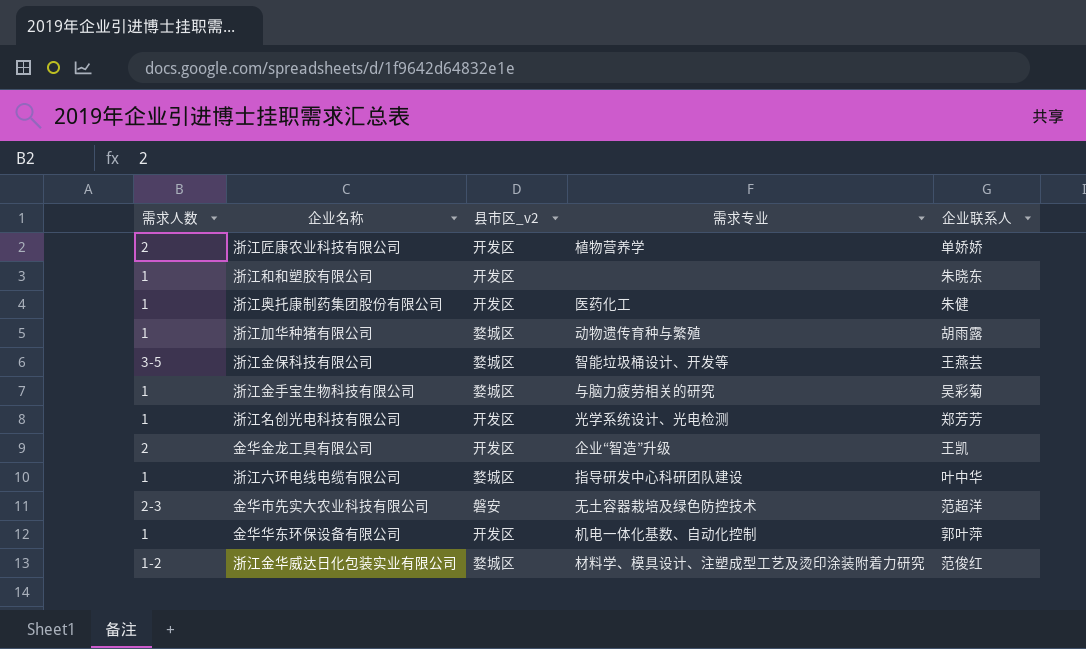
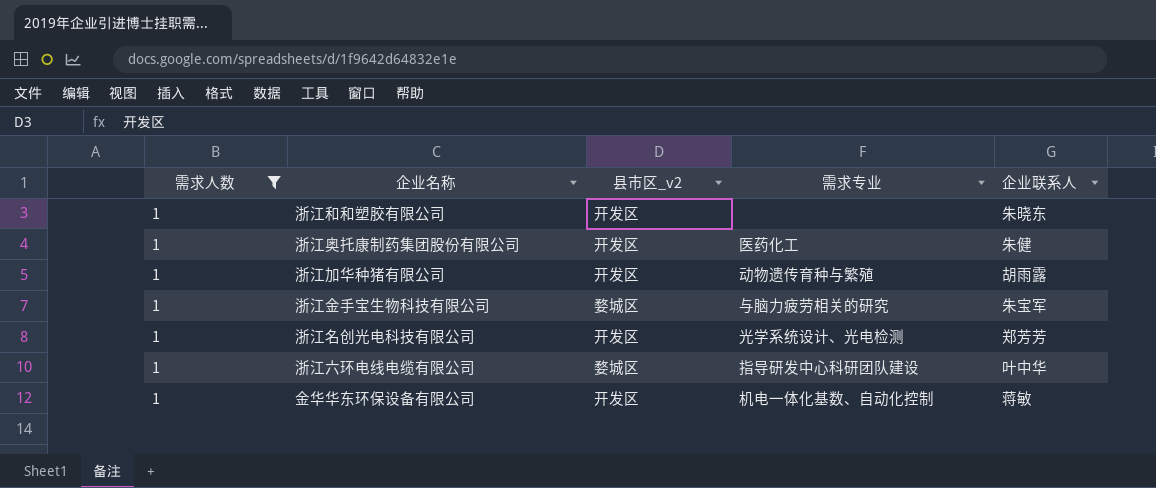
filter: none -> 需求人数 = 1
浙江加华种猪有限公司 | 县市区_v2: 婺城区 -> 开发区
浙江金手宝生物科技有限公司 | 企业联系人: 吴彩菊 -> 朱宝军
金华华东环保设备有限公司 | 企业联系人: 郭叶萍 -> 蒋敏

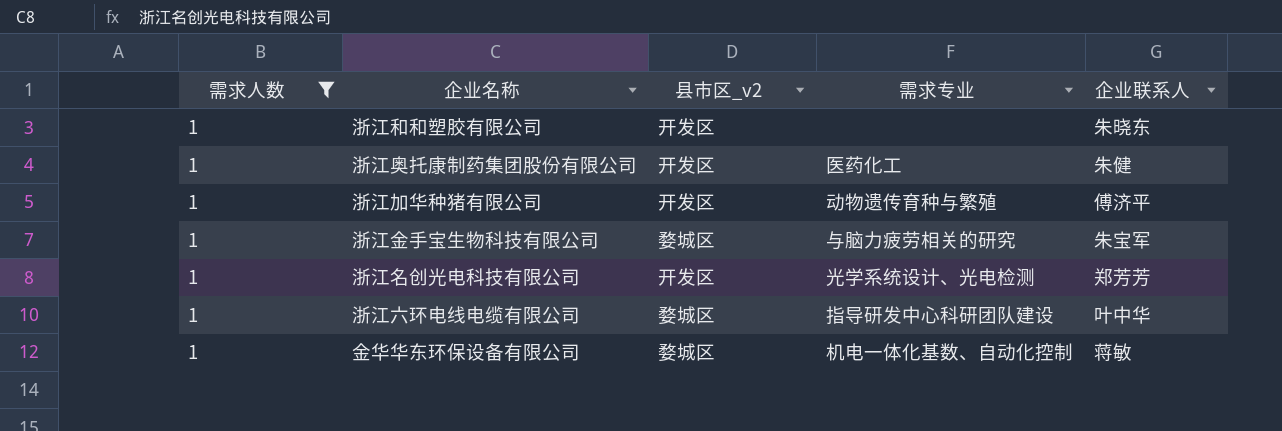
浙江加华种猪有限公司 | 企业联系人: 胡雨露 -> 傅济平
金华华东环保设备有限公司 | 县市区_v2: 开发区 -> 婺城区

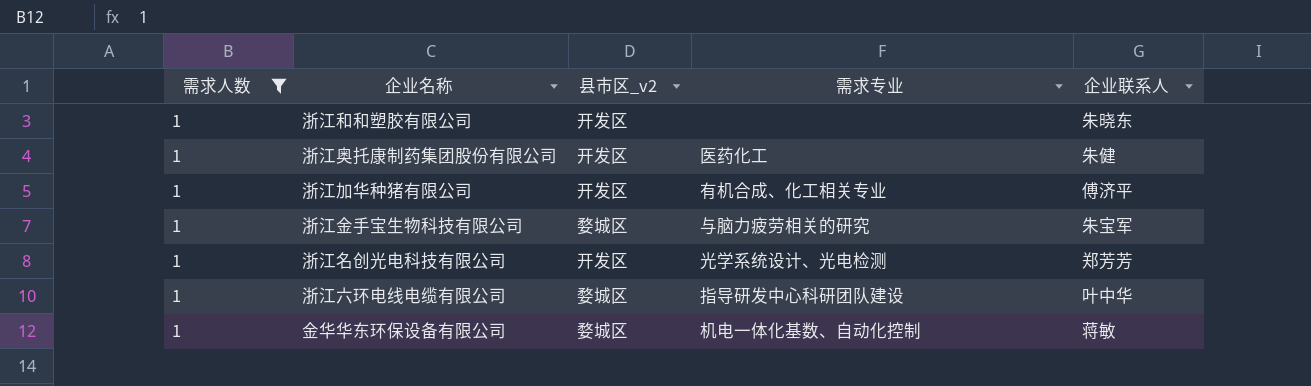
浙江加华种猪有限公司 | 需求专业: 动物遗传育种与繁殖 -> 有机合成、化工相关专业

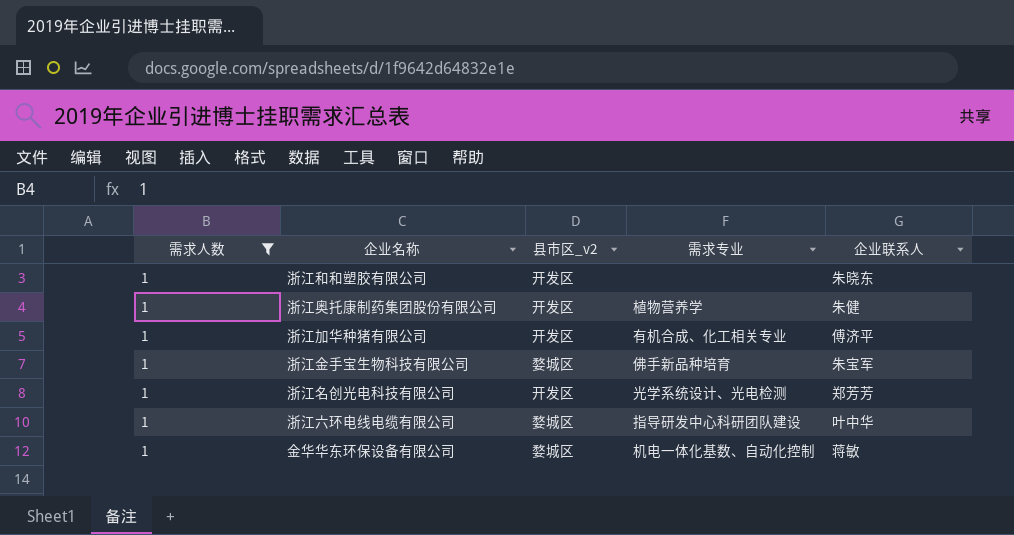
浙江奥托康制药集团股份有限公司 | 需求专业: 医药化工 -> 植物营养学
浙江金手宝生物科技有限公司 | 需求专业: 与脑力疲劳相关的研究 -> 佛手新品种培育

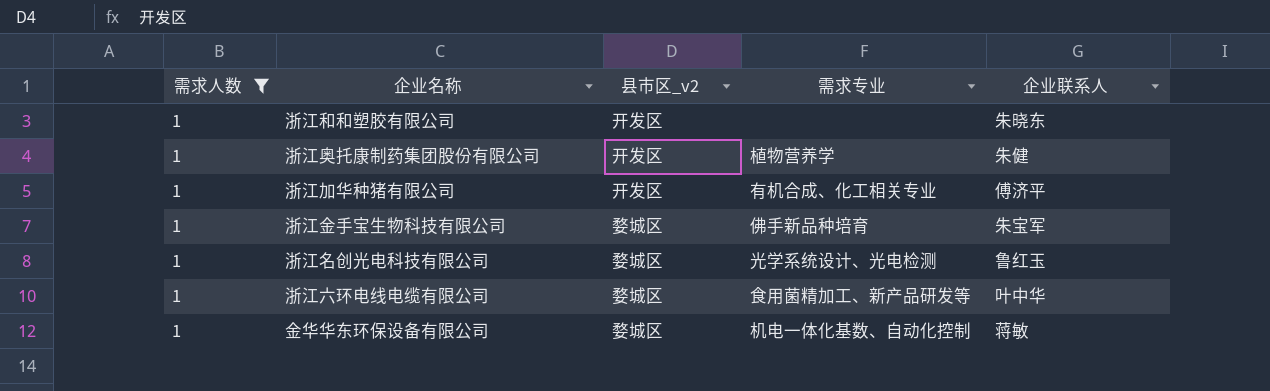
浙江名创光电科技有限公司 | 县市区_v2: 开发区 -> 婺城区
浙江名创光电科技有限公司 | 企业联系人: 郑芳芳 -> 鲁红玉
浙江六环电线电缆有限公司 | 需求专业: 指导研发中心科研团队建设 -> 食用菌精加工、新产品研发等

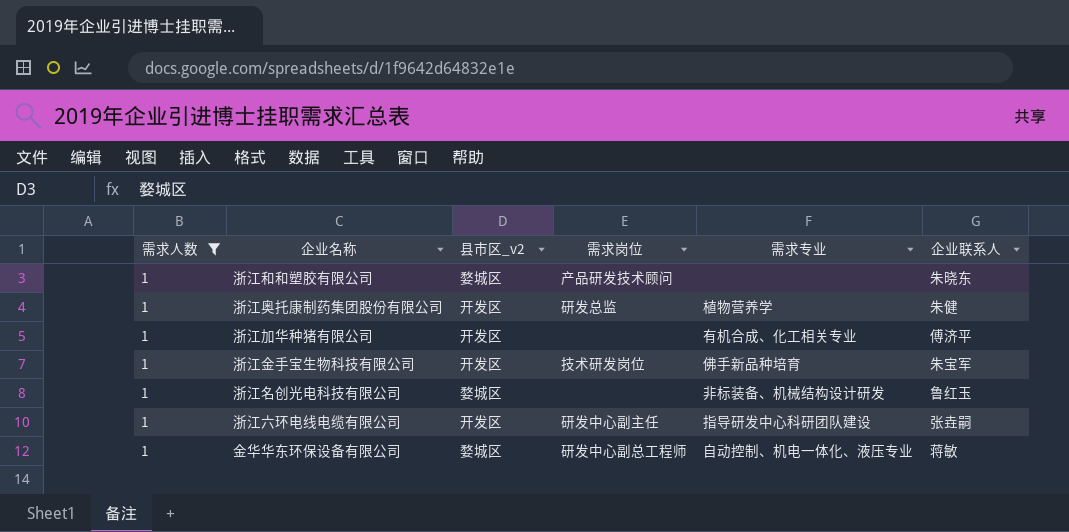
column 需求岗位 | position: none -> 4
浙江和和塑胶有限公司 | 县市区_v2: 开发区 -> 婺城区
浙江金手宝生物科技有限公司 | 县市区_v2: 婺城区 -> 开发区
浙江名创光电科技有限公司 | 需求专业: 光学系统设计、光电检测 -> 非标装备、机械结构设计研发
浙江六环电线电缆有限公司 | 县市区_v2: 婺城区 -> 开发区
浙江六环电线电缆有限公司 | 需求专业: 食用菌精加工、新产品研发等 -> 指导研发中心科研团队建设
浙江六环电线电缆有限公司 | 企业联系人: 叶中华 -> 张垚嗣
金华华东环保设备有限公司 | 需求专业: 机电一体化基数、自动化控制 -> 自动控制、机电一体化、液压专业

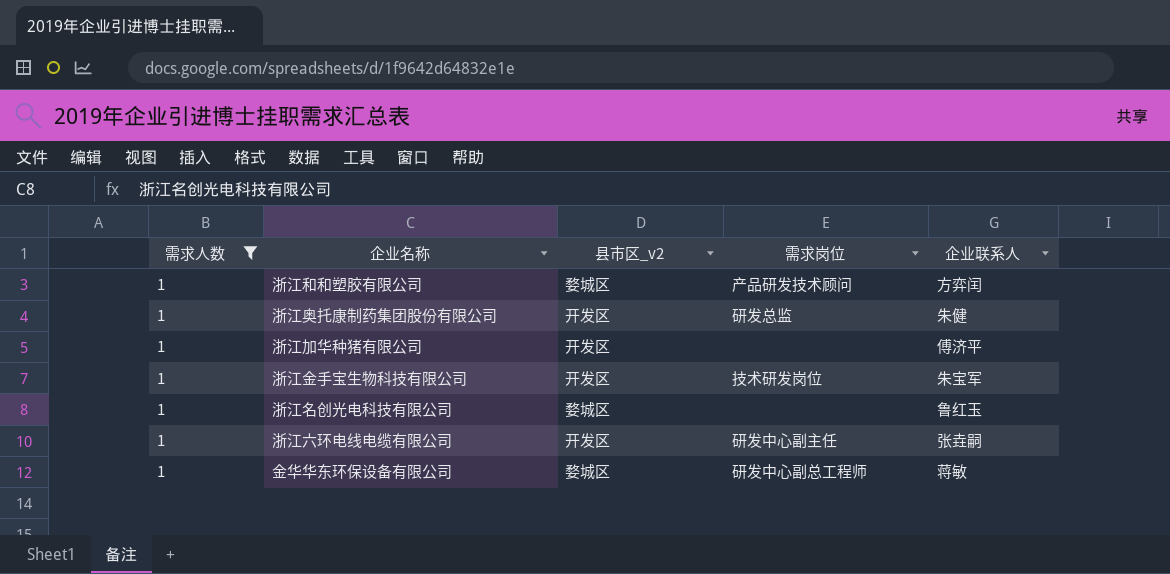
column 需求专业 | position: 5 -> none
浙江和和塑胶有限公司 | 企业联系人: 朱晓东 -> 方弈闰

